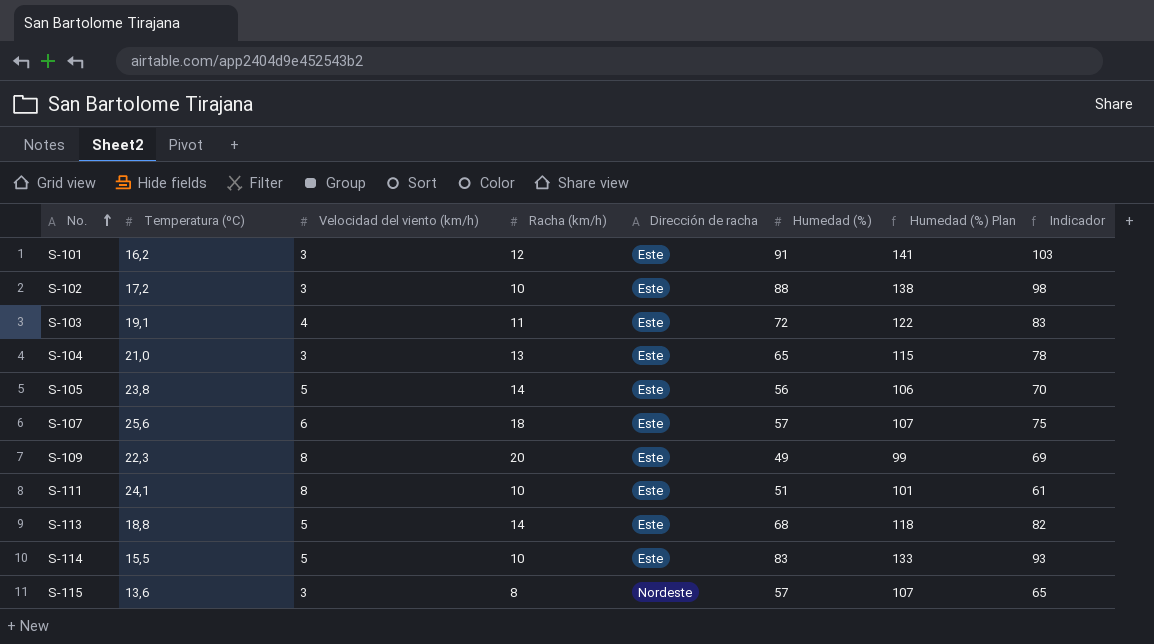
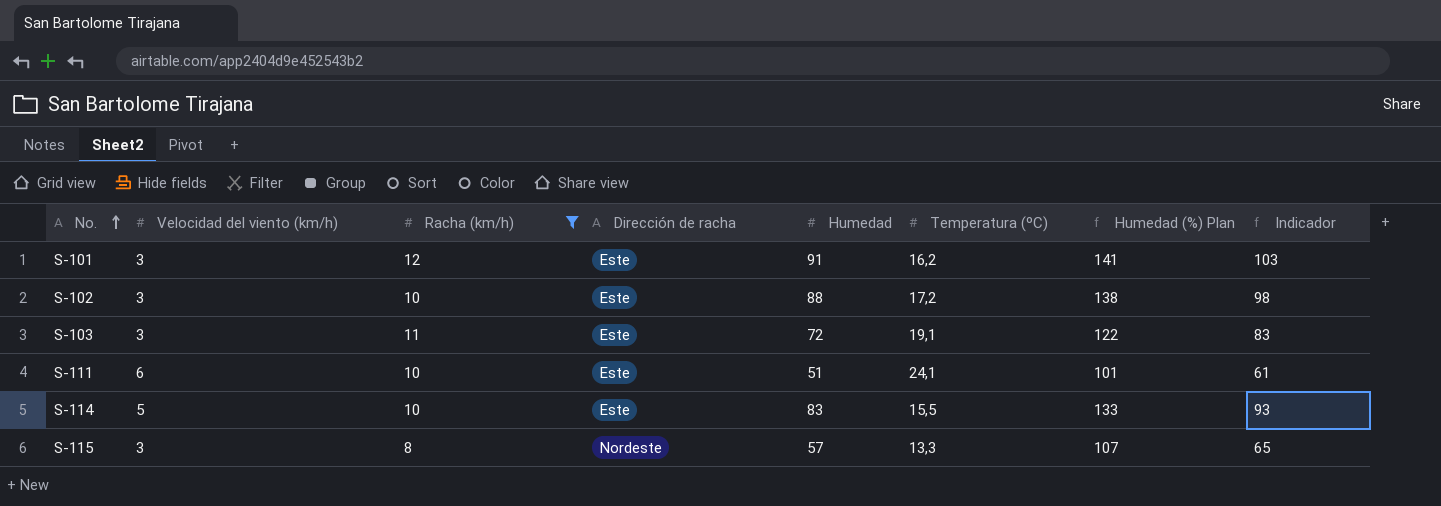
filter: none -> Racha (km/h) <= 12
column name: Humedad (%) -> Humedad
column Temperatura (ºC) | position: 2 -> 6
S-103 | Velocidad del viento (km/h): 4 -> 3
S-111 | Velocidad del viento (km/h): 8 -> 6
S-115 | Temperatura (ºC): 13,6 -> 13,3

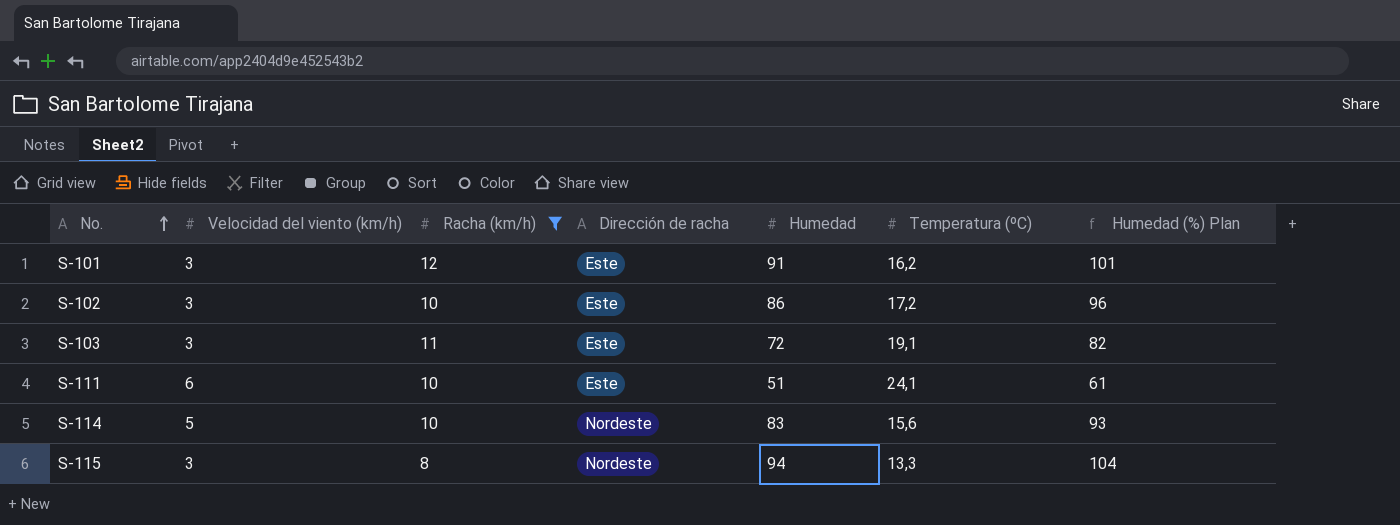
column Indicador | formula: [Racha (km/h)] + [Humedad] -> none
column Humedad (%) Plan | formula: [Humedad] + 50 -> [Humedad] + 10
S-102 | Humedad: 88 -> 86
S-114 | Dirección de racha: Este -> Nordeste
S-114 | Temperatura (ºC): 15,5 -> 15,6
S-115 | Humedad: 57 -> 94

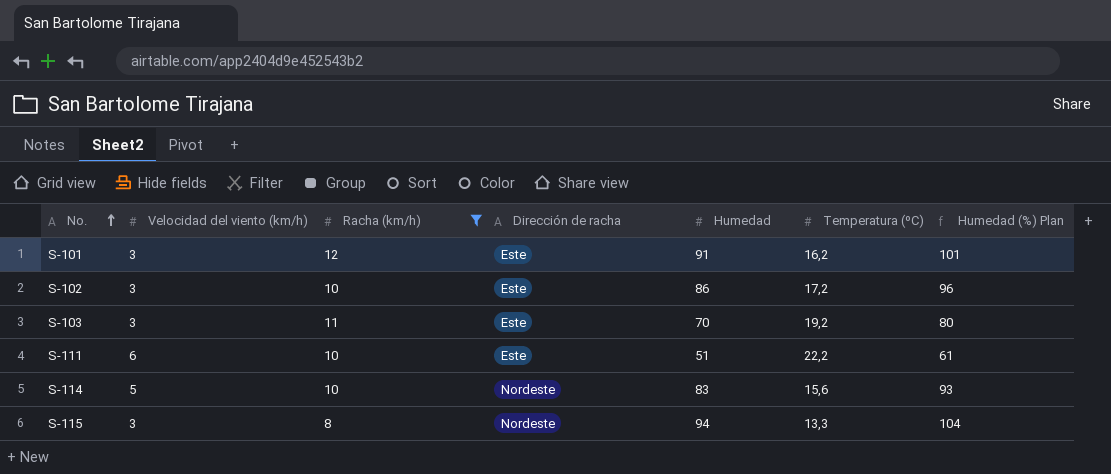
S-103 | Humedad: 72 -> 70
S-103 | Temperatura (ºC): 19,1 -> 19,2
S-103 | Humedad (%) Plan: 82 -> 80
S-111 | Temperatura (ºC): 24,1 -> 22,2

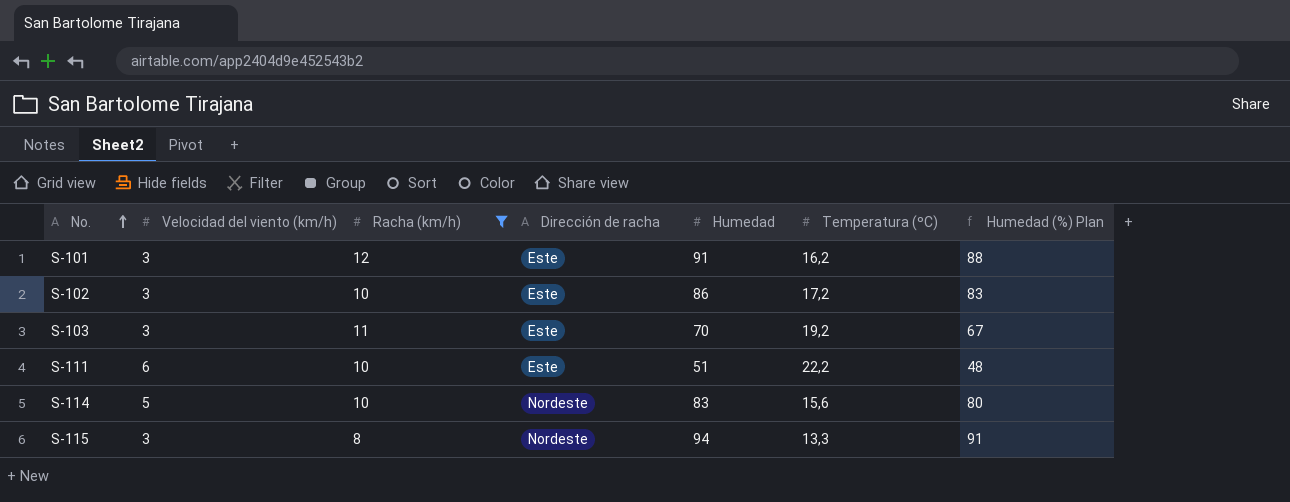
column Humedad (%) Plan | formula: [Humedad] + 10 -> [Humedad] - 3

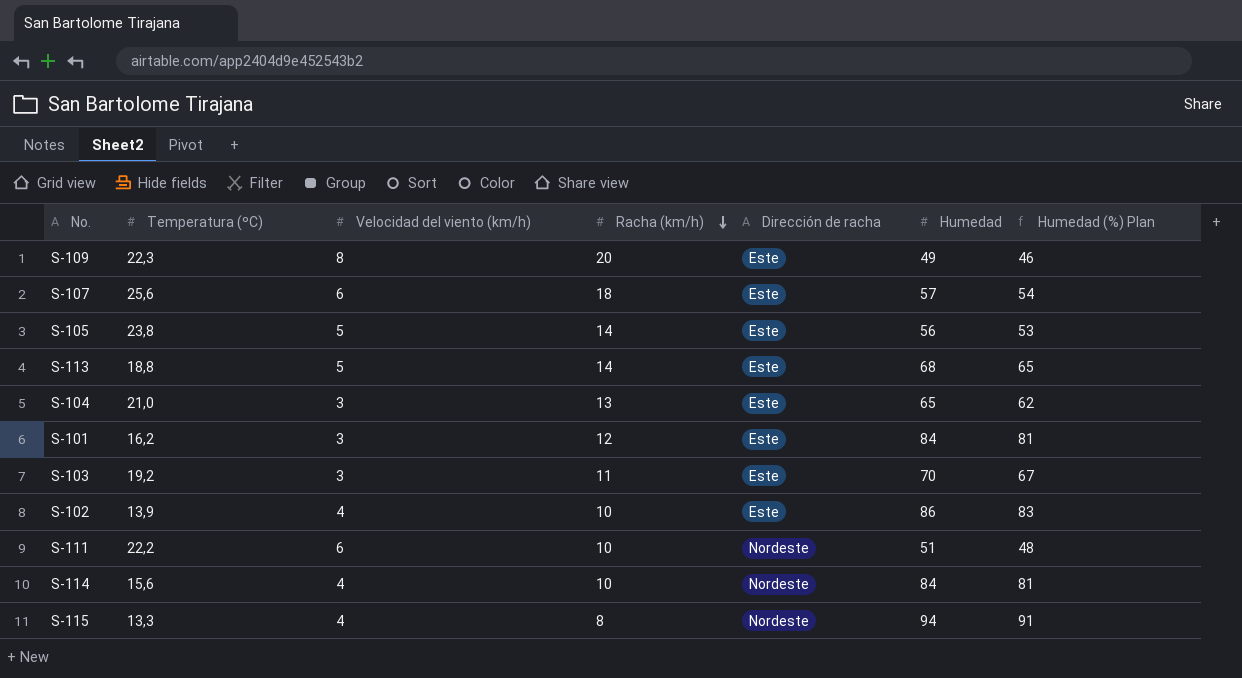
filter: Racha (km/h) <= 12 -> none
row order: No. ascending -> Racha (km/h) descending
column Temperatura (ºC) | position: 6 -> 2
S-101 | Humedad: 91 -> 84
S-101 | Humedad (%) Plan: 88 -> 81
S-102 | Temperatura (ºC): 17,2 -> 13,9
S-102 | Velocidad del viento (km/h): 3 -> 4
S-111 | Dirección de racha: Este -> Nordeste
S-114 | Velocidad del viento (km/h): 5 -> 4
S-114 | Humedad: 83 -> 84
S-114 | Humedad (%) Plan: 80 -> 81
S-115 | Velocidad del viento (km/h): 3 -> 4

